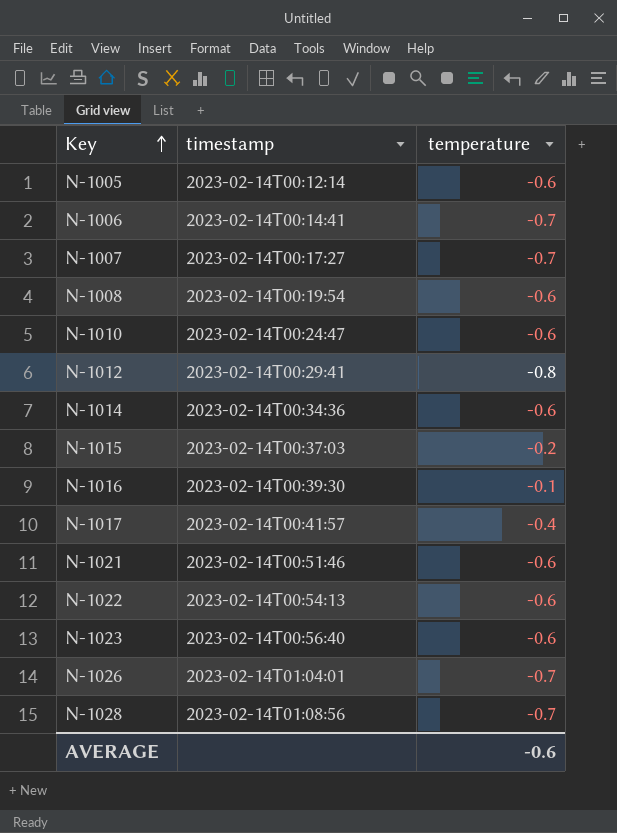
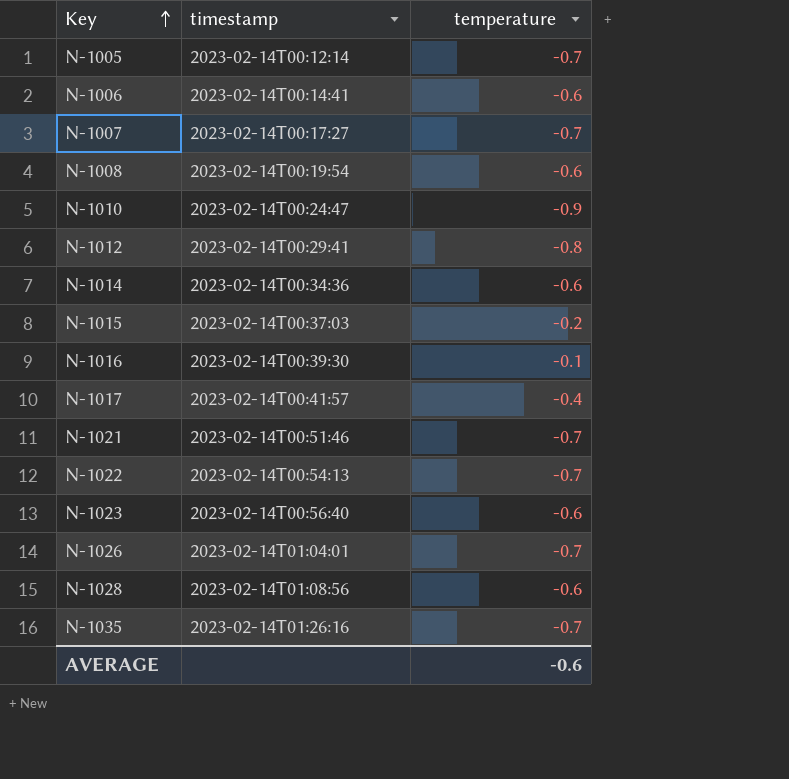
N-1005 | temperature: -0.6 -> -0.7
N-1006 | temperature: -0.7 -> -0.6
N-1010 | temperature: -0.6 -> -0.9
N-1021 | temperature: -0.6 -> -0.7
N-1022 | temperature: -0.6 -> -0.7
N-1028 | temperature: -0.7 -> -0.6
row N-1035: none -> 2023-02-14T01:26:16 | -0.7

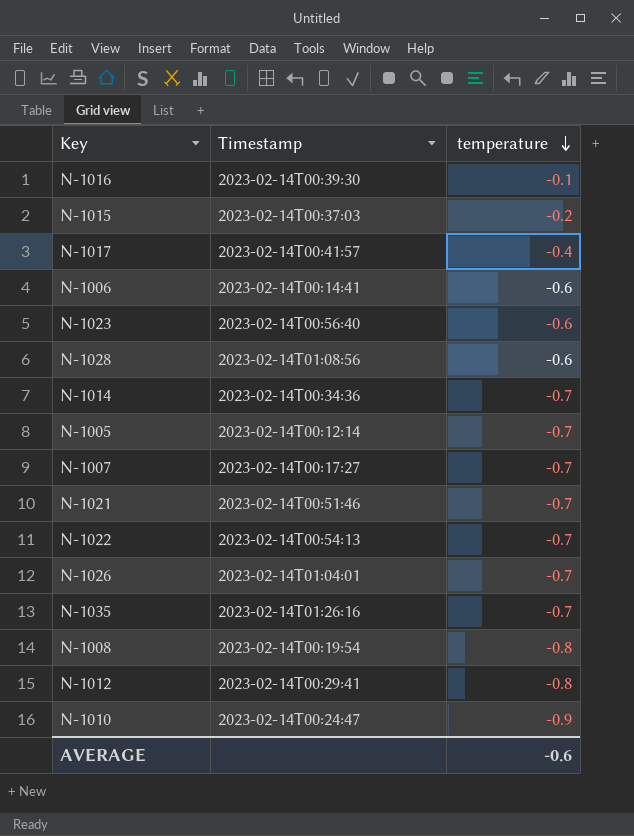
row order: Key ascending -> temperature descending
column name: timestamp -> Timestamp
N-1014 | temperature: -0.6 -> -0.7
N-1008 | temperature: -0.6 -> -0.8

